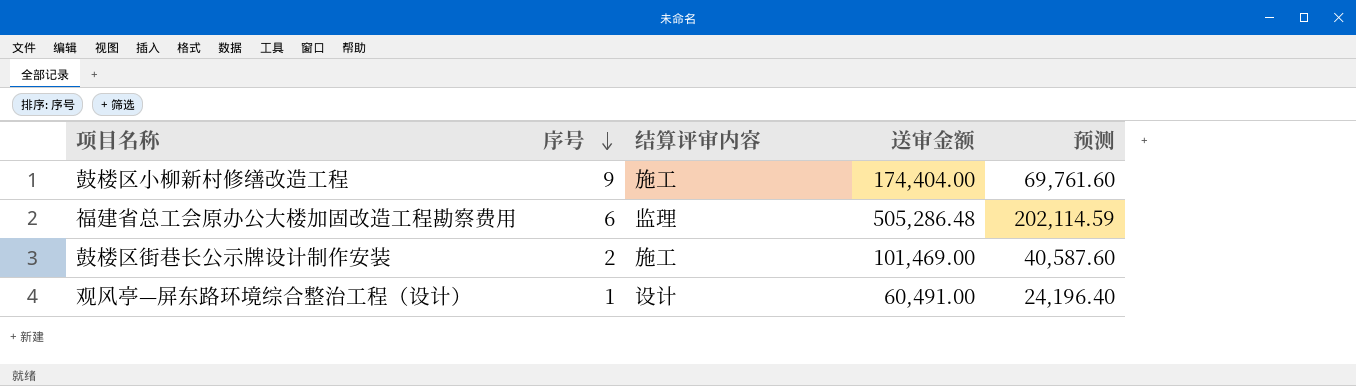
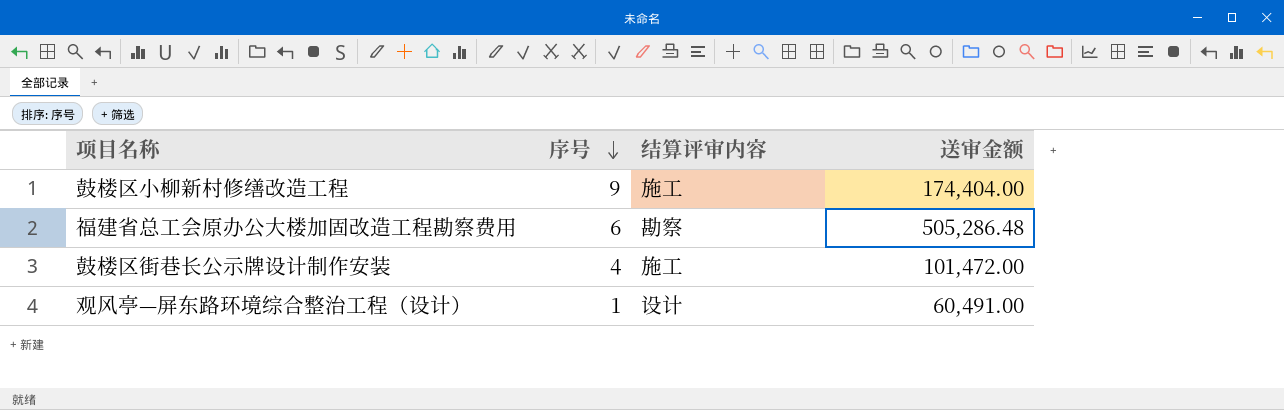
column 预测 | formula: [送审金额] * 0.4 -> none
福建省总工会原办公大楼加固改造工程勘察费用 | 结算评审内容: 监理 -> 勘察
鼓楼区街巷长公示牌设计制作安装 | 序号: 2 -> 4
鼓楼区街巷长公示牌设计制作安装 | 送审金额: 101,469.00 -> 101,472.00

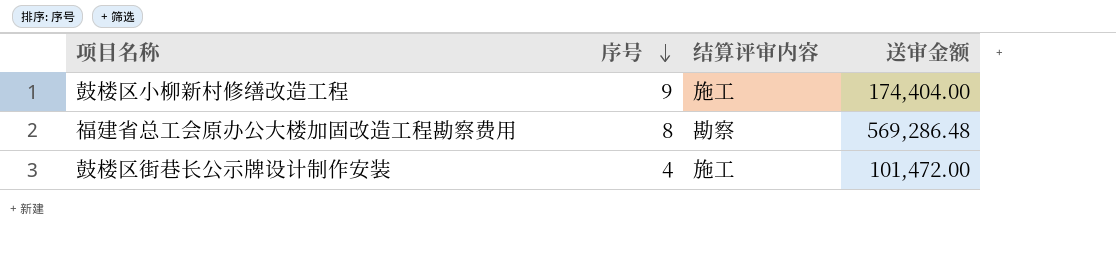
row 观风亭—屏东路环境综合整治工程（设计）: 1 | 设计 | 60,491.00 -> none
福建省总工会原办公大楼加固改造工程勘察费用 | 序号: 6 -> 8
福建省总工会原办公大楼加固改造工程勘察费用 | 送审金额: 505,286.48 -> 569,286.48

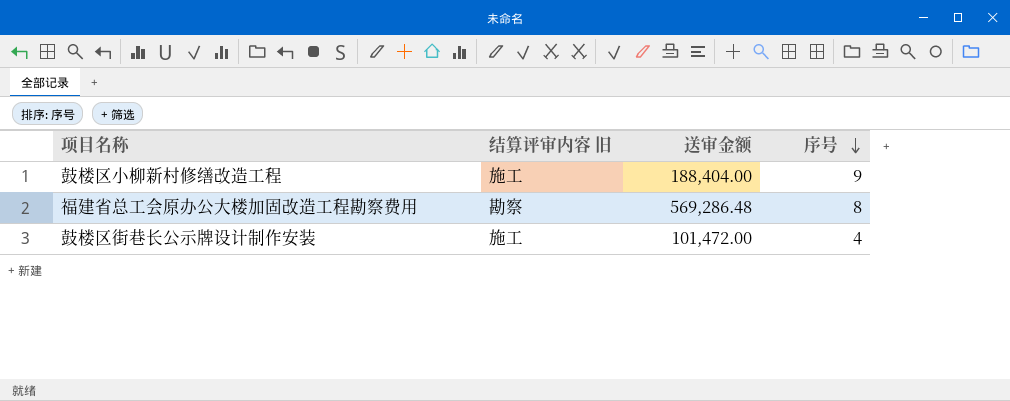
column name: 结算评审内容 -> 结算评审内容 旧
column 序号 | position: 2 -> 4
鼓楼区小柳新村修缮改造工程 | 送审金额: 174,404.00 -> 188,404.00

